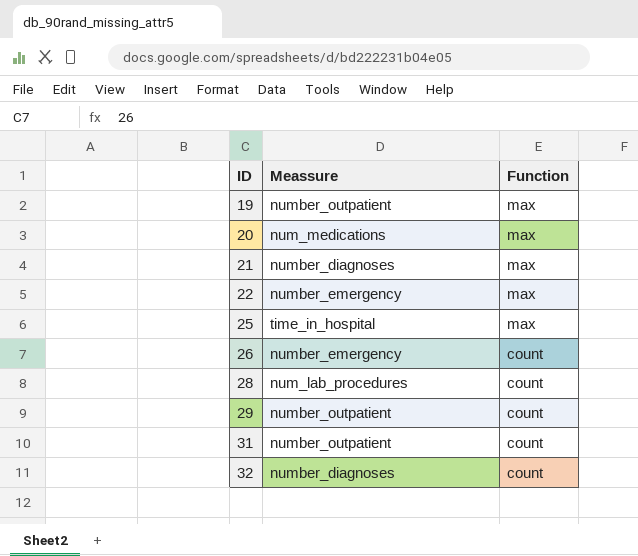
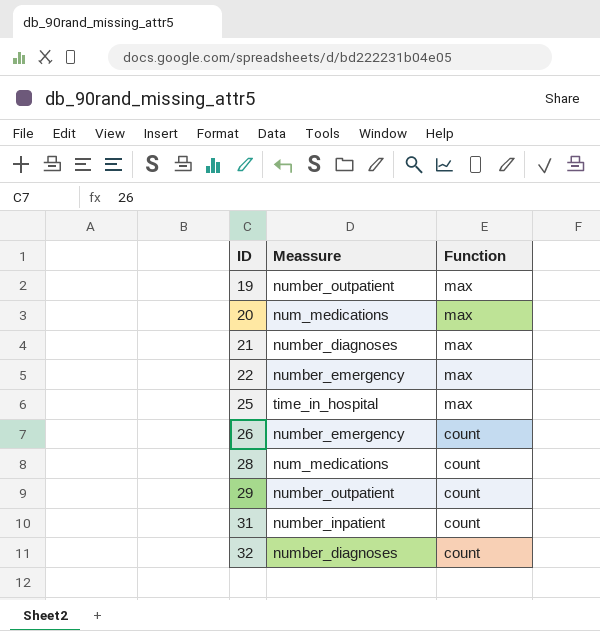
28 | Meassure: num_lab_procedures -> num_medications
31 | Meassure: number_outpatient -> number_inpatient

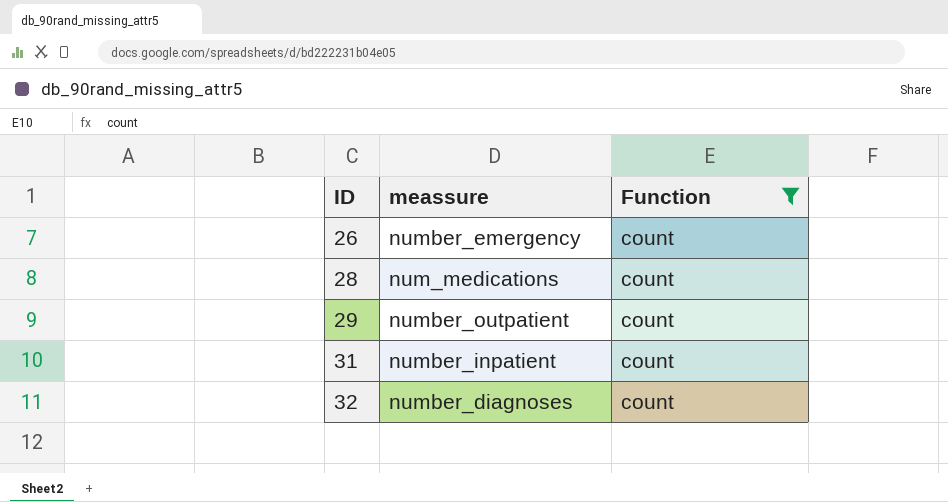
filter: none -> Function = count
column name: Meassure -> meassure

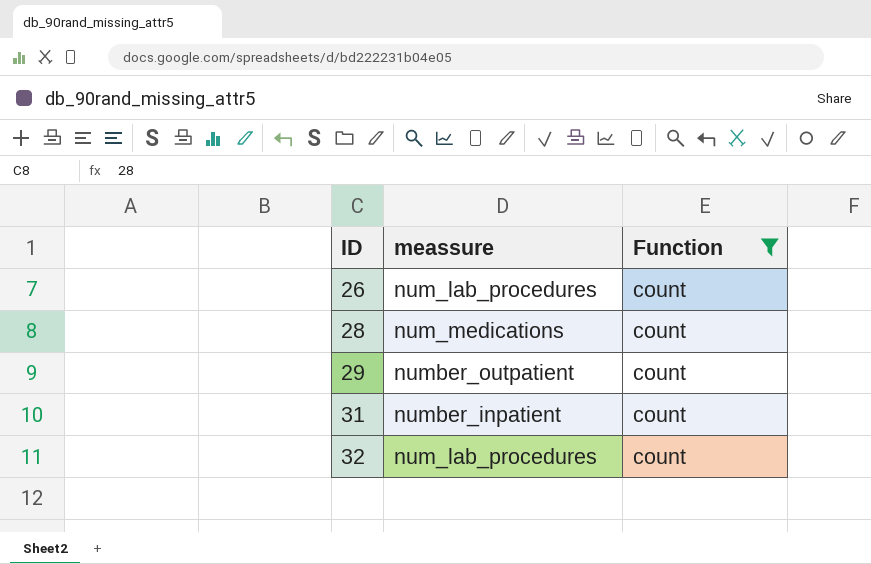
26 | meassure: number_emergency -> num_lab_procedures
32 | meassure: number_diagnoses -> num_lab_procedures

